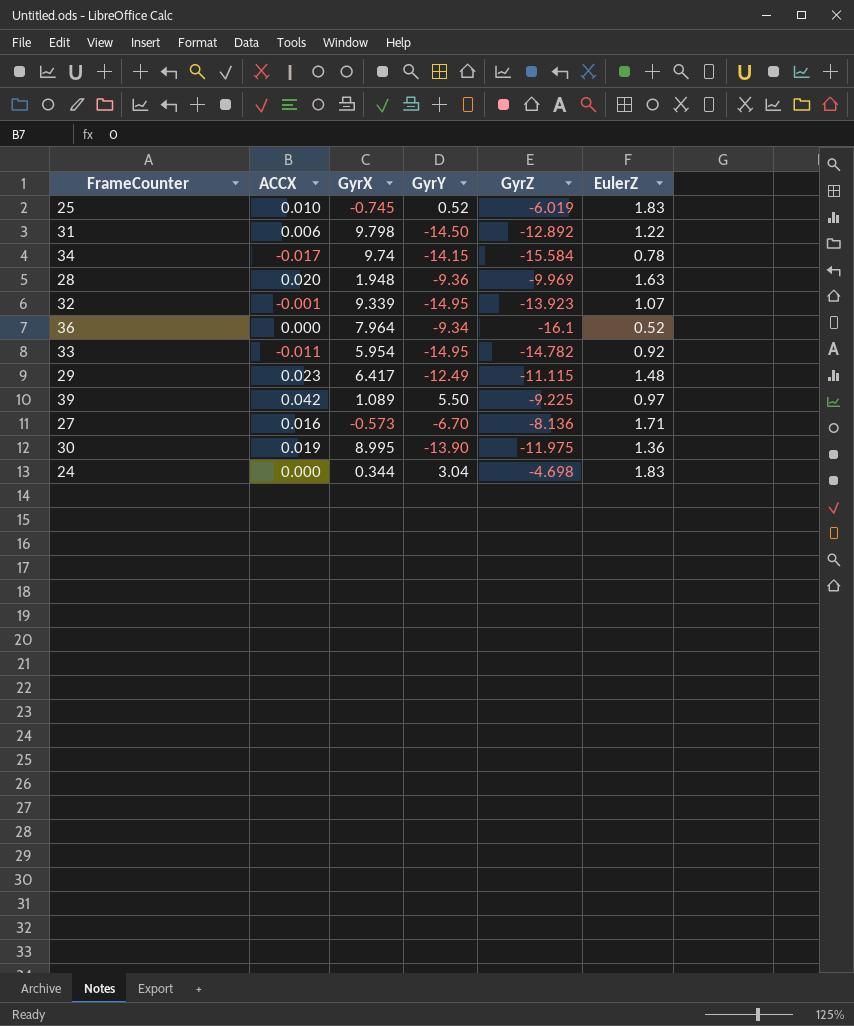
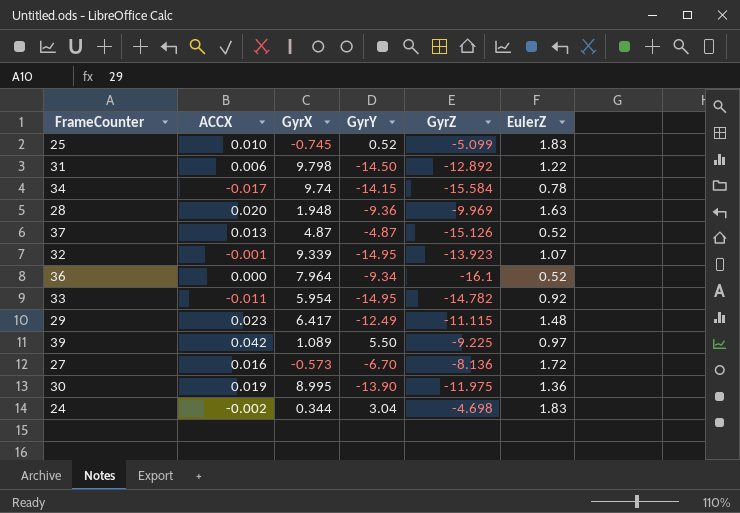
25 | GyrZ: -6.019 -> -5.099
row 37: none -> 0.013 | 4.87 | -4.87 | -15.126 | 0.52
27 | EulerZ: 1.71 -> 1.72
24 | ACCX: 0.000 -> -0.002

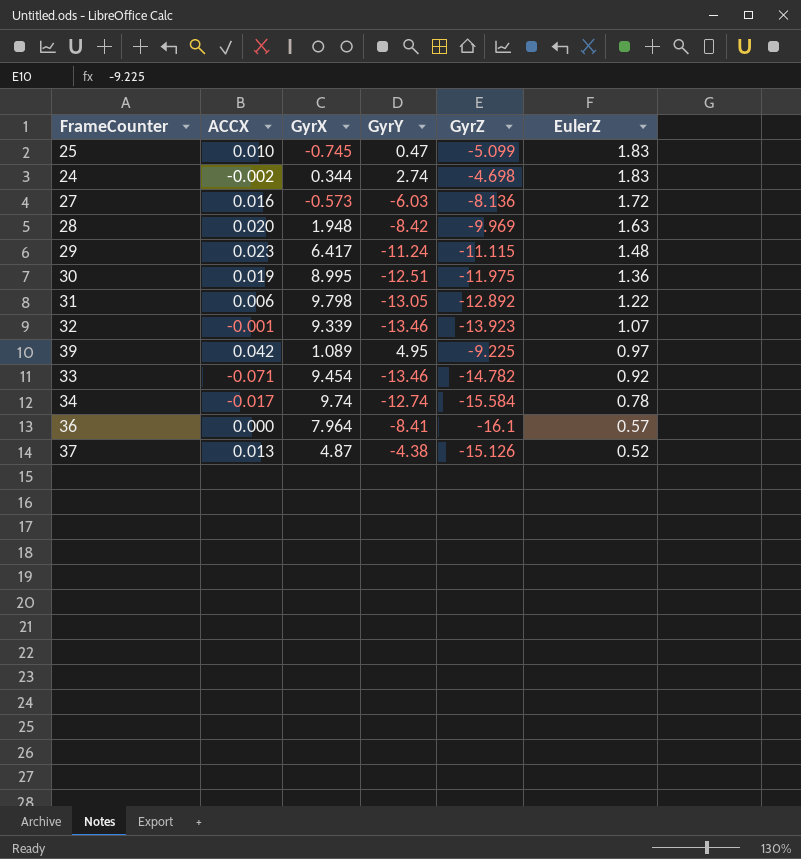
row order: none -> EulerZ descending
25 | GyrY: 0.52 -> 0.47
24 | GyrY: 3.04 -> 2.74
27 | GyrY: -6.70 -> -6.03
28 | GyrY: -9.36 -> -8.42
29 | GyrY: -12.49 -> -11.24
30 | GyrY: -13.90 -> -12.51
31 | GyrY: -14.50 -> -13.05
32 | GyrY: -14.95 -> -13.46
39 | GyrY: 5.50 -> 4.95
33 | ACCX: -0.011 -> -0.071
33 | GyrX: 5.954 -> 9.454
33 | GyrY: -14.95 -> -13.46
34 | GyrY: -14.15 -> -12.74
36 | GyrY: -9.34 -> -8.41
36 | EulerZ: 0.52 -> 0.57
37 | GyrY: -4.87 -> -4.38

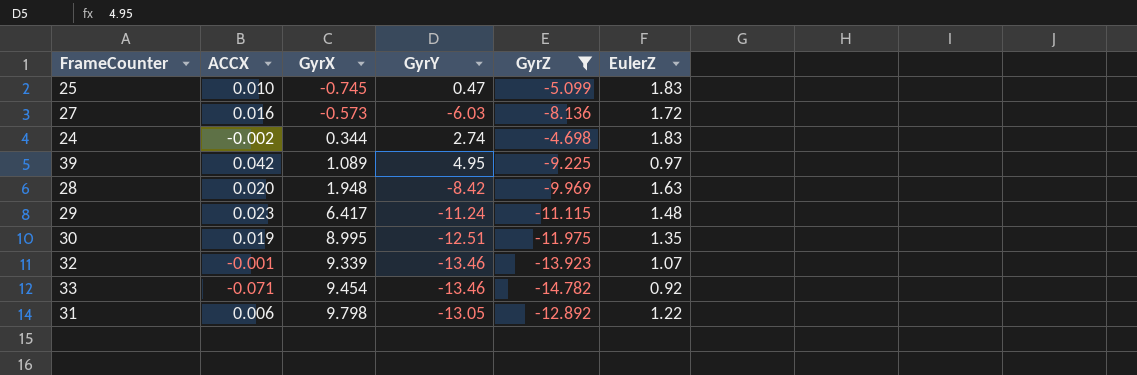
filter: none -> GyrZ >= -14.782
row order: EulerZ descending -> GyrX ascending
30 | EulerZ: 1.36 -> 1.35

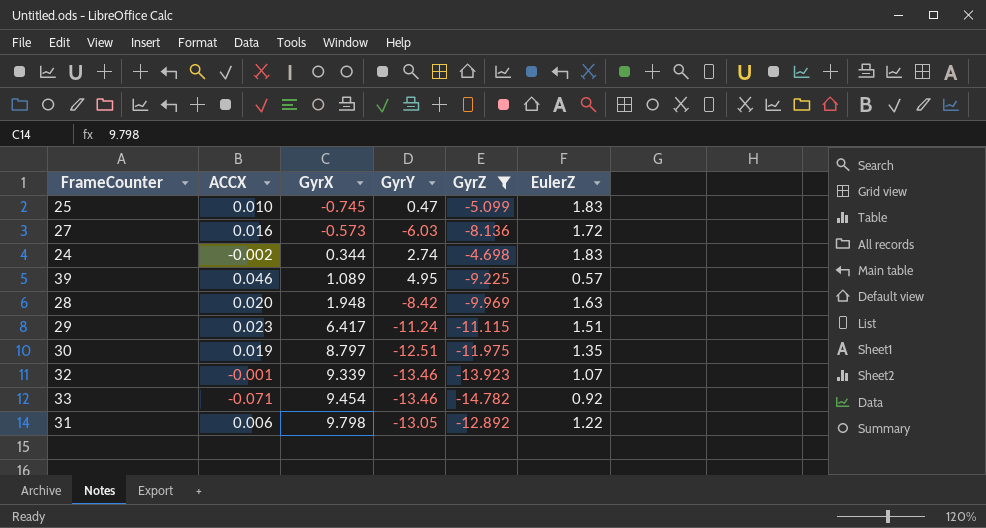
39 | ACCX: 0.042 -> 0.046
39 | EulerZ: 0.97 -> 0.57
29 | EulerZ: 1.48 -> 1.51
30 | GyrX: 8.995 -> 8.797

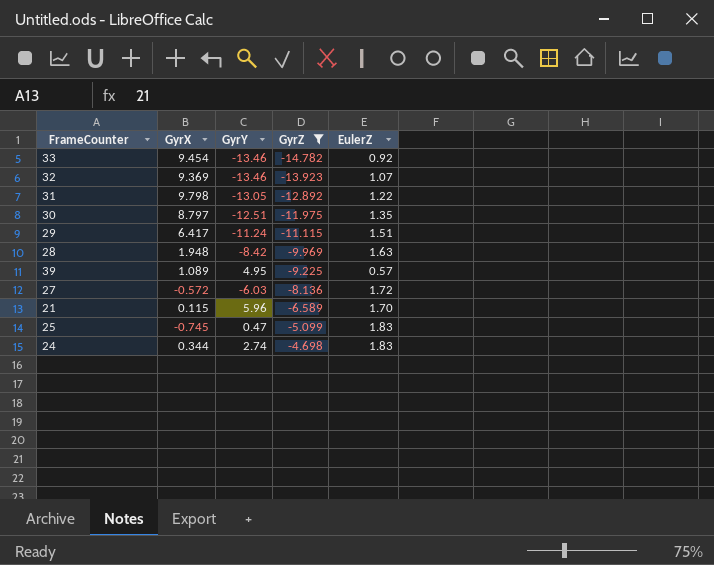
row order: GyrX ascending -> GyrZ ascending
column ACCX | position: 2 -> none
32 | GyrX: 9.339 -> 9.369
27 | GyrX: -0.573 -> -0.572
row 21: none -> 0.115 | 5.96 | -6.589 | 1.70

